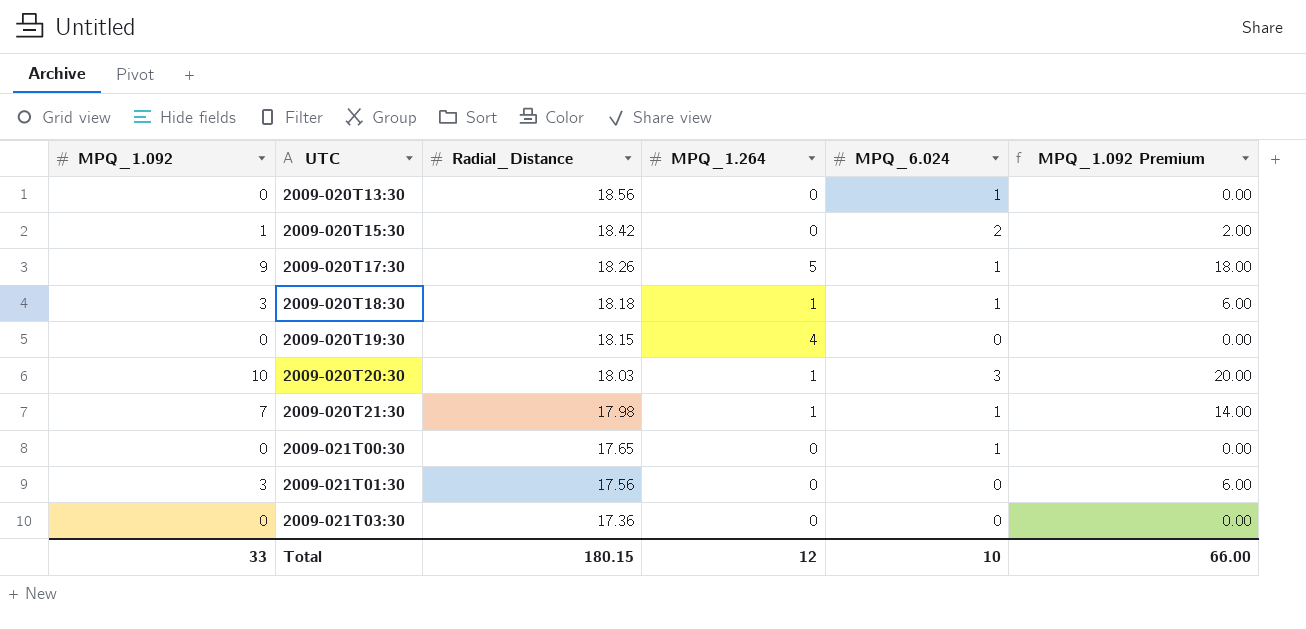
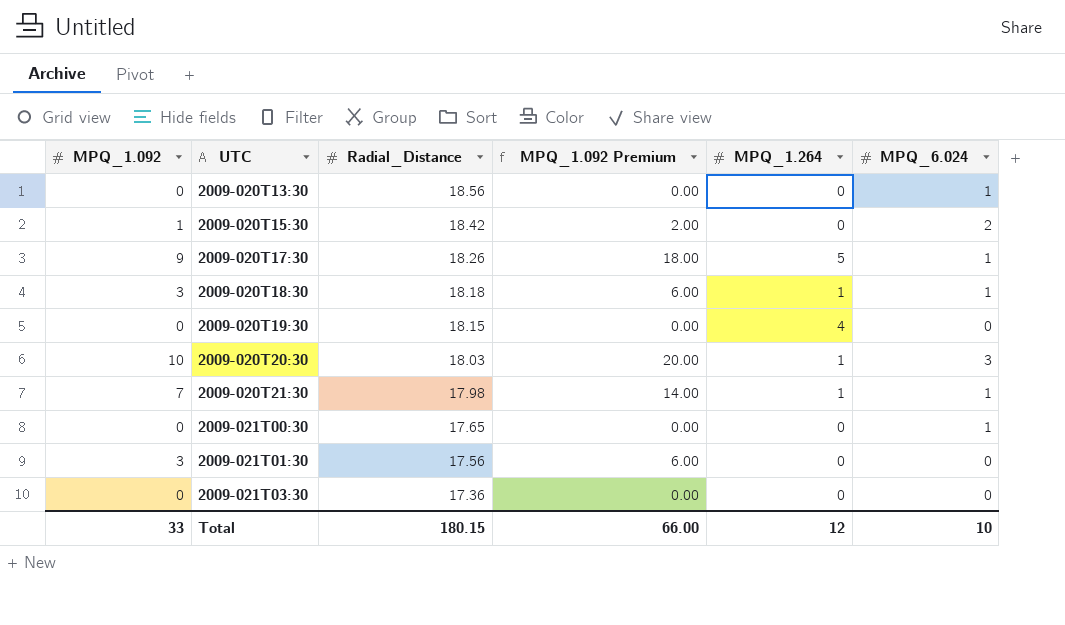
column MPQ_1.092 Premium | position: 6 -> 4

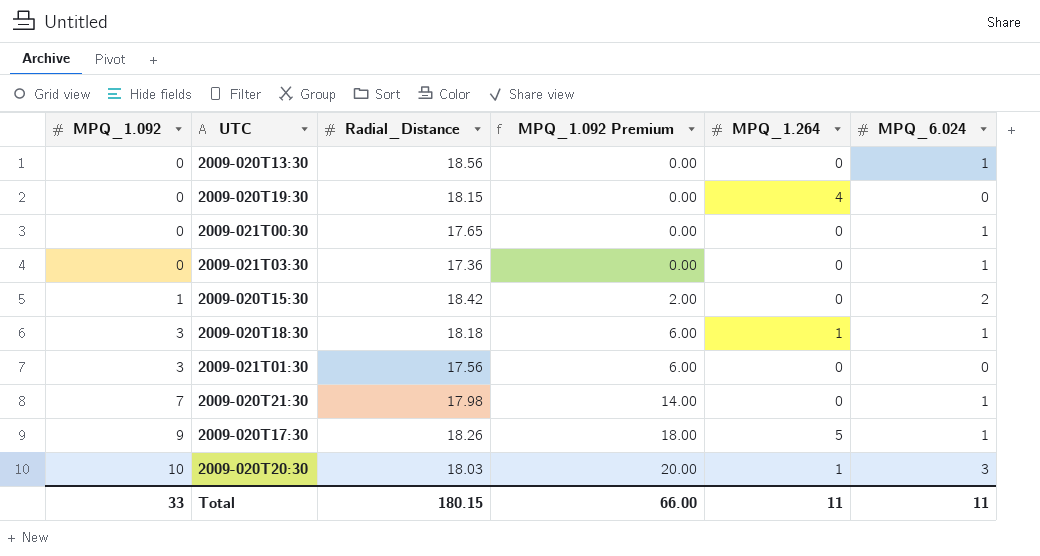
row order: UTC ascending -> MPQ_1.092 ascending
2009-021T03:30 | MPQ_6.024: 0 -> 1
2009-020T21:30 | MPQ_1.264: 1 -> 0
Total | MPQ_1.264: 12 -> 11
Total | MPQ_6.024: 10 -> 11

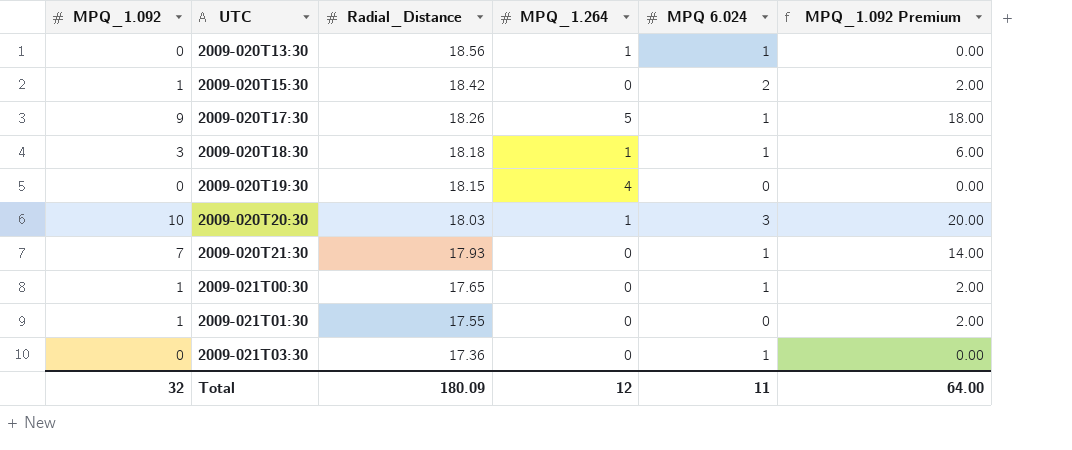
row order: MPQ_1.092 ascending -> UTC ascending
column name: MPQ_6.024 -> MPQ 6.024
column MPQ_1.092 Premium | position: 4 -> 6
2009-020T13:30 | MPQ_1.264: 0 -> 1
2009-020T21:30 | Radial_Distance: 17.98 -> 17.93
2009-021T00:30 | MPQ_1.092: 0 -> 1
2009-021T00:30 | MPQ_1.092 Premium: 0.00 -> 2.00
2009-021T01:30 | MPQ_1.092: 3 -> 1
2009-021T01:30 | Radial_Distance: 17.56 -> 17.55
2009-021T01:30 | MPQ_1.092 Premium: 6.00 -> 2.00
Total | MPQ_1.092: 33 -> 32
Total | Radial_Distance: 180.15 -> 180.09
Total | MPQ_1.264: 11 -> 12
Total | MPQ_1.092 Premium: 66.00 -> 64.00

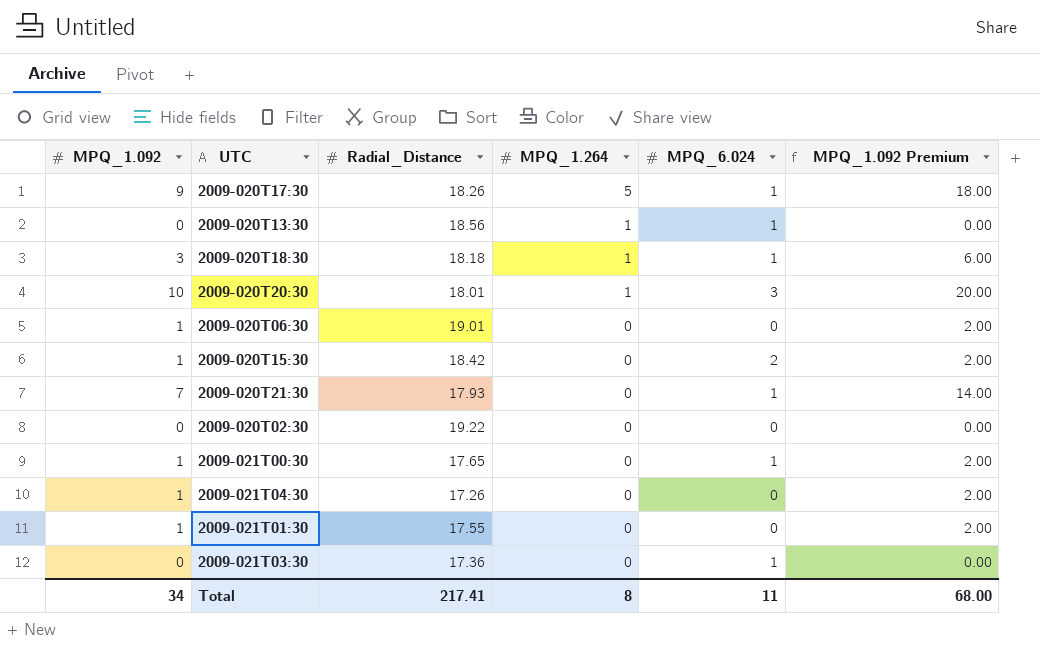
row order: UTC ascending -> MPQ_1.264 descending
column name: MPQ 6.024 -> MPQ_6.024
row 2009-020T19:30: 0 | 18.15 | 4 | 0 | 0.00 -> none
2009-020T20:30 | Radial_Distance: 18.03 -> 18.01
row 2009-020T06:30: none -> 1 | 19.01 | 0 | 0 | 2.00
row 2009-020T02:30: none -> 0 | 19.22 | 0 | 0 | 0.00
row 2009-021T04:30: none -> 1 | 17.26 | 0 | 0 | 2.00
Total | MPQ_1.092: 32 -> 34
Total | Radial_Distance: 180.09 -> 217.41
Total | MPQ_1.264: 12 -> 8
Total | MPQ_1.092 Premium: 64.00 -> 68.00

